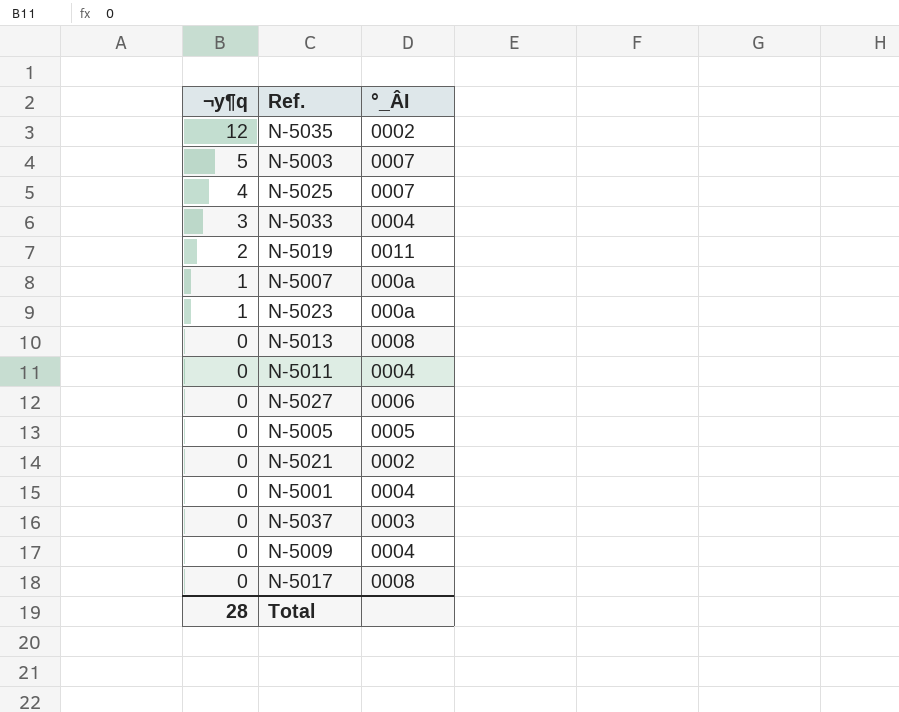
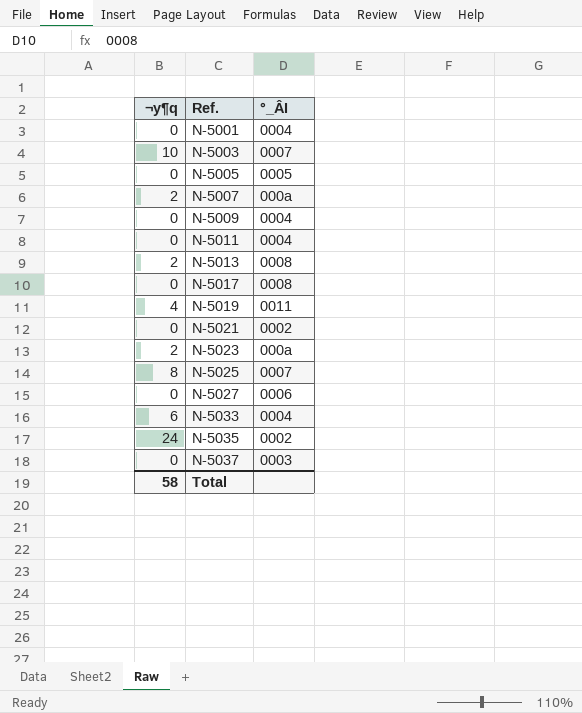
row order: ¬y¶q descending -> Ref. ascending
N-5003 | ¬y¶q: 5 -> 10
N-5007 | ¬y¶q: 1 -> 2
N-5013 | ¬y¶q: 0 -> 2
N-5019 | ¬y¶q: 2 -> 4
N-5023 | ¬y¶q: 1 -> 2
N-5025 | ¬y¶q: 4 -> 8
N-5033 | ¬y¶q: 3 -> 6
N-5035 | ¬y¶q: 12 -> 24
Total | ¬y¶q: 28 -> 58

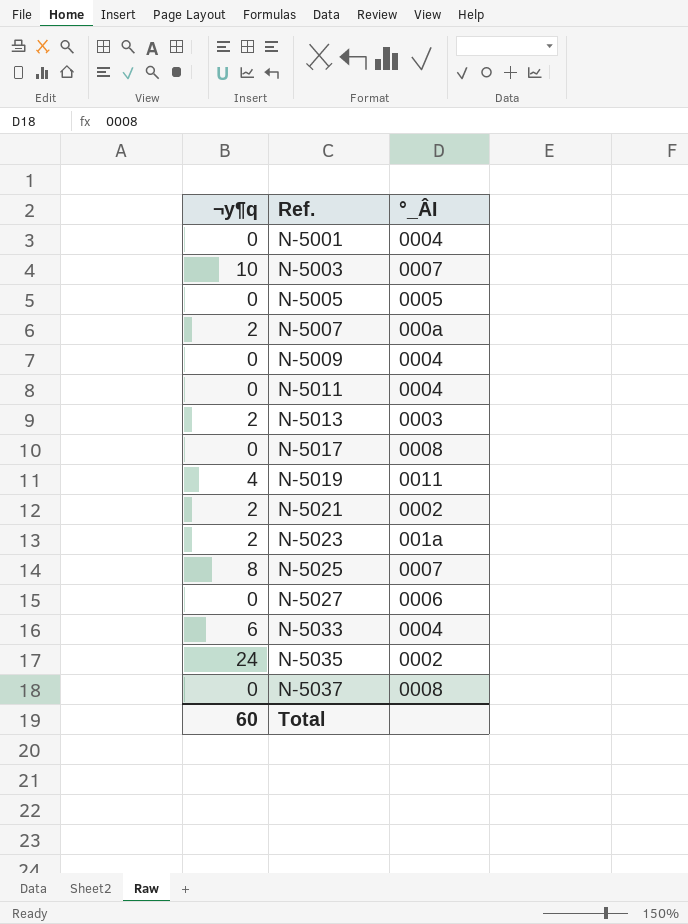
N-5013 | °_ÂI: 0008 -> 0003
N-5021 | ¬y¶q: 0 -> 2
N-5023 | °_ÂI: 000a -> 001a
N-5037 | °_ÂI: 0003 -> 0008
Total | ¬y¶q: 58 -> 60

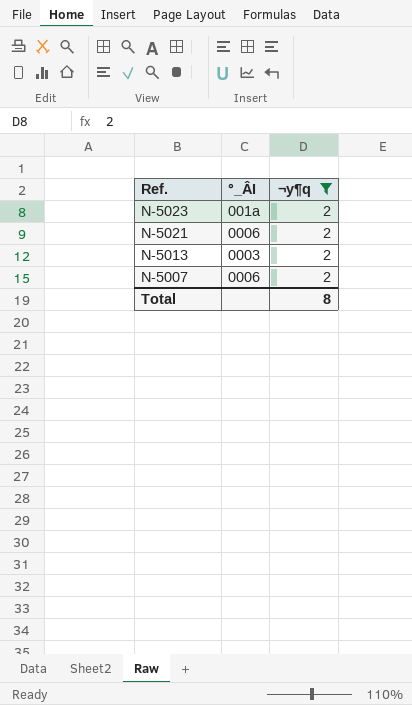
filter: none -> ¬y¶q = 2
row order: Ref. ascending -> Ref. descending
column ¬y¶q | position: 1 -> 3
N-5021 | °_ÂI: 0002 -> 0006
N-5007 | °_ÂI: 000a -> 0006
Total | ¬y¶q: 60 -> 8

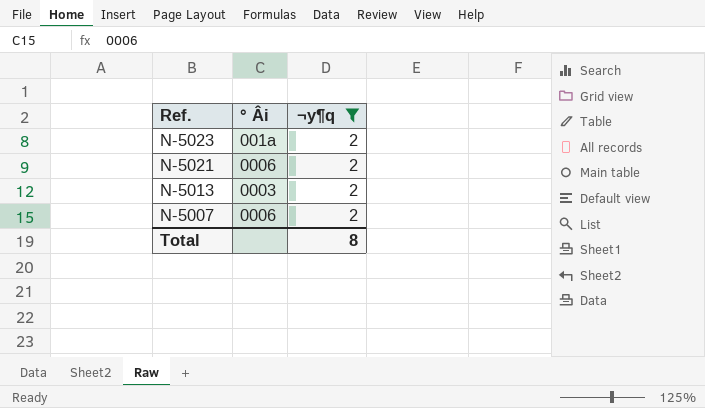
column name: °_ÂI -> ° Âi

